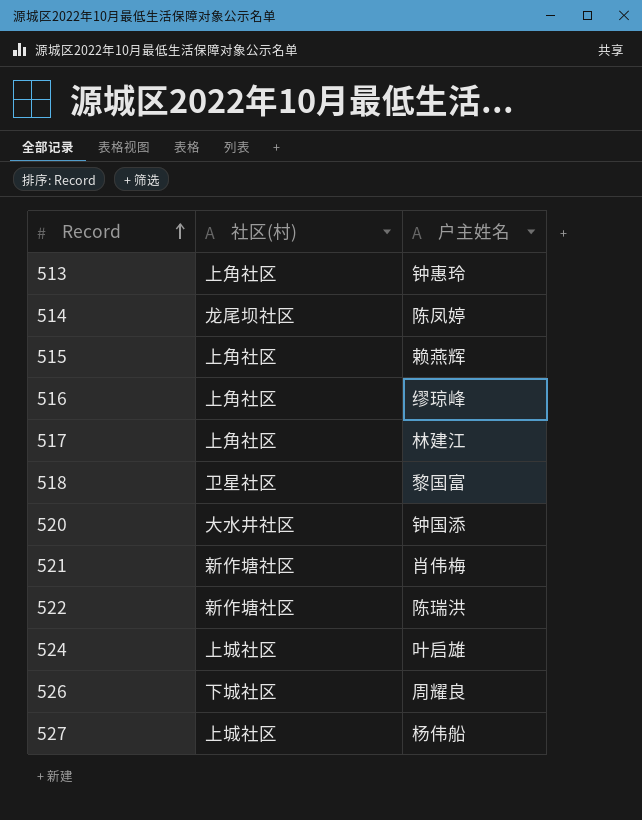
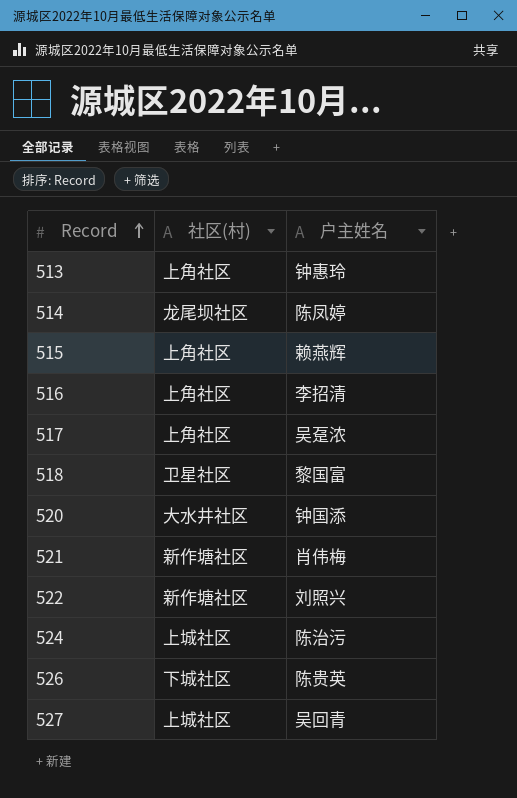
516 | 户主姓名: 缪琼峰 -> 李招清
517 | 户主姓名: 林建江 -> 吴趸浓
522 | 户主姓名: 陈瑞洪 -> 刘照兴
524 | 户主姓名: 叶启雄 -> 陈治污
526 | 户主姓名: 周耀良 -> 陈贵英
527 | 户主姓名: 杨伟船 -> 吴回青

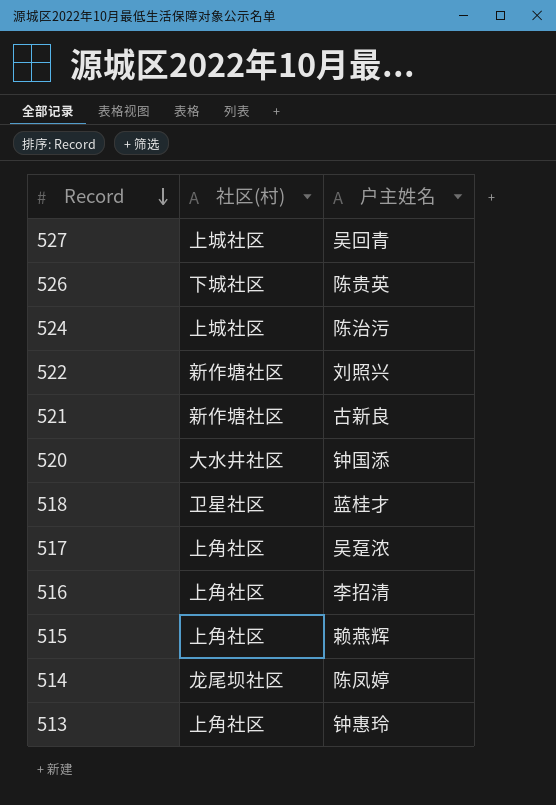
row order: Record ascending -> Record descending
521 | 户主姓名: 肖伟梅 -> 古新良
518 | 户主姓名: 黎国富 -> 蓝桂才

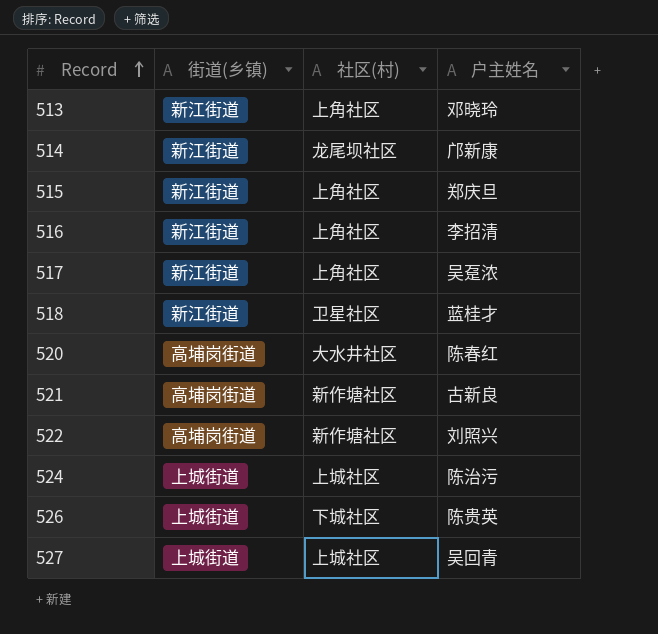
row order: Record descending -> Record ascending
column 街道(乡镇) | position: none -> 2
513 | 户主姓名: 钟惠玲 -> 邓晓玲
514 | 户主姓名: 陈凤婷 -> 邝新康
515 | 户主姓名: 赖燕辉 -> 郑庆旦
520 | 户主姓名: 钟国添 -> 陈春红

